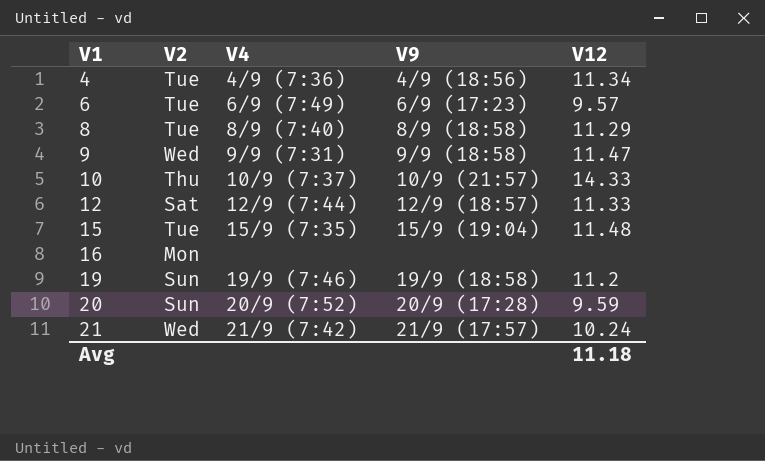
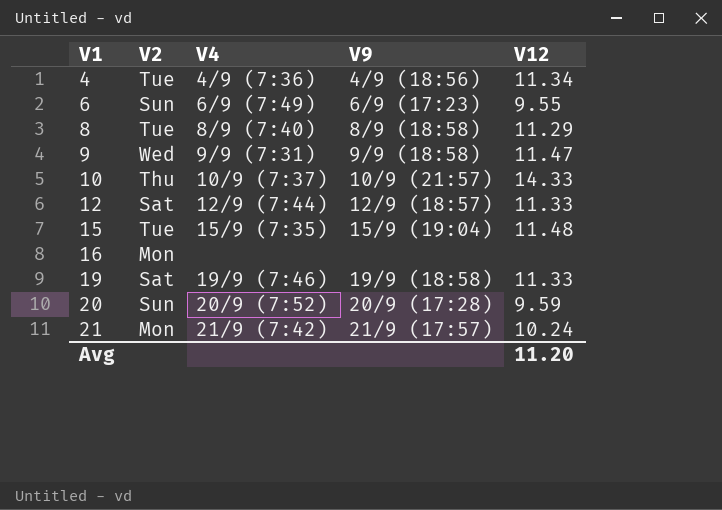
6 | V2: Tue -> Sun
6 | V12: 9.57 -> 9.55
19 | V2: Sun -> Sat
19 | V12: 11.2 -> 11.33
21 | V2: Wed -> Mon
Avg | V12: 11.18 -> 11.20

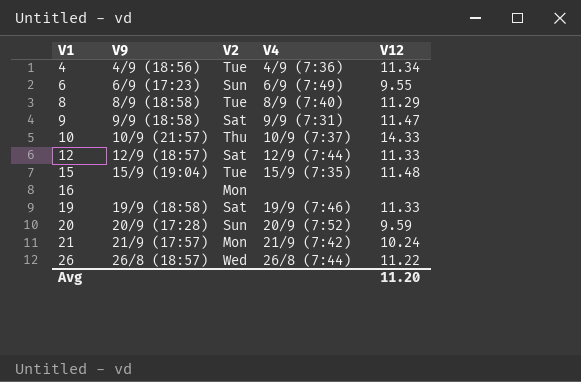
column V9 | position: 4 -> 2
9 | V2: Wed -> Sat
row 26: none -> 26/8 (18:57) | Wed | 26/8 (7:44) | 11.22

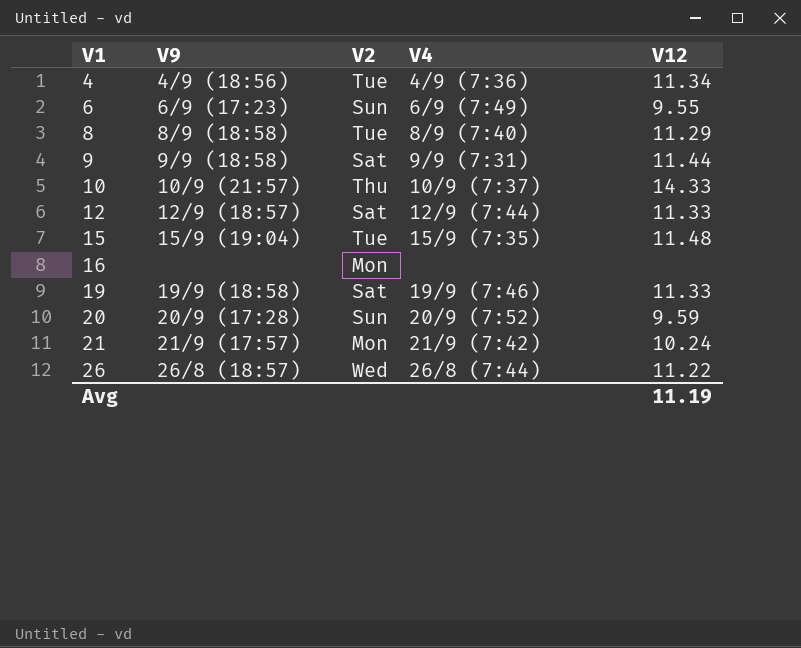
9 | V12: 11.47 -> 11.44
Avg | V12: 11.20 -> 11.19

